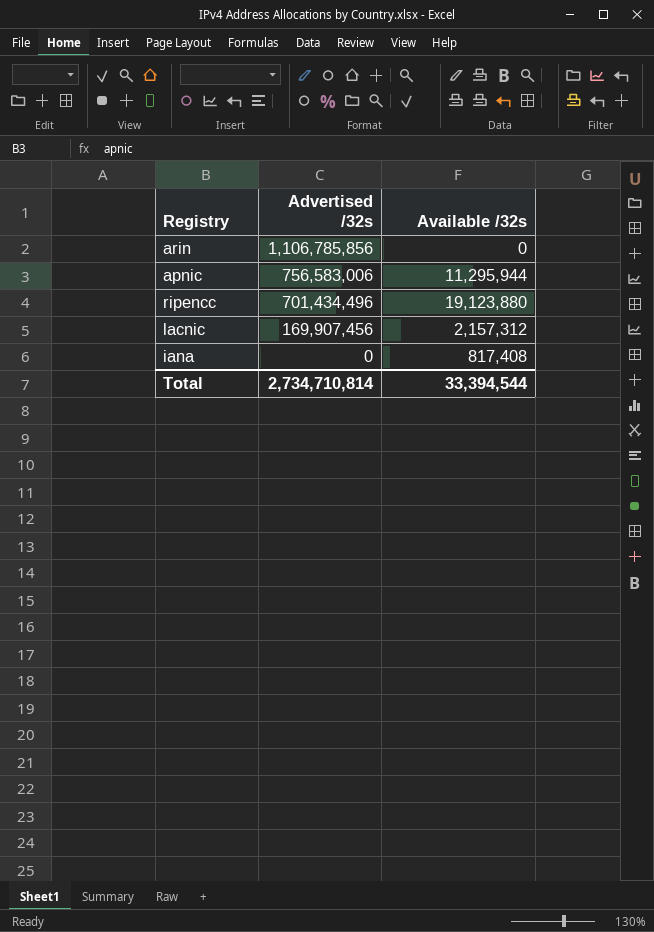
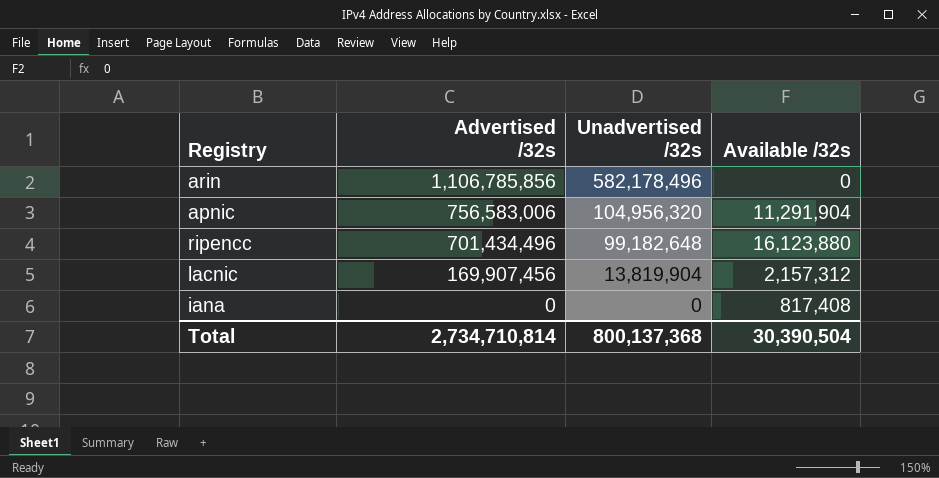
column Unadvertised /32s | position: none -> 3
apnic | Available /32s: 11,295,944 -> 11,291,904
ripencc | Available /32s: 19,123,880 -> 16,123,880
Total | Available /32s: 33,394,544 -> 30,390,504

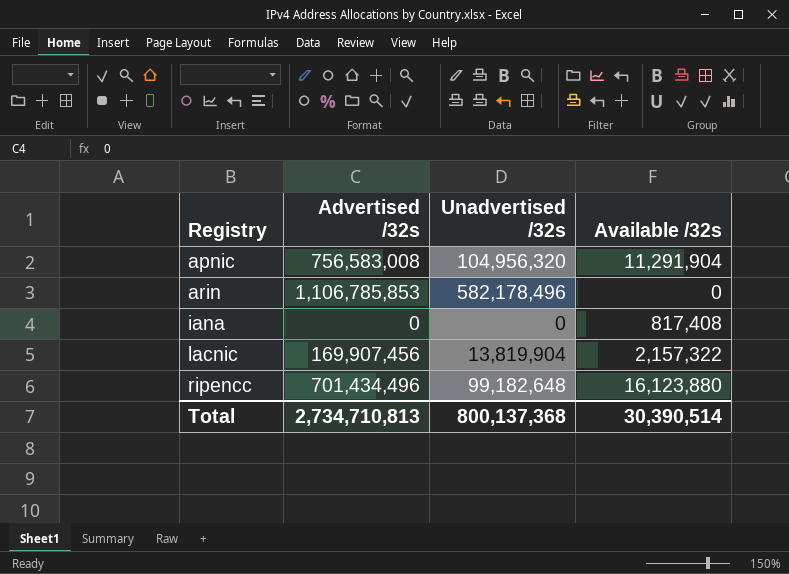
row order: Advertised /32s descending -> Registry ascending
apnic | Advertised /32s: 756,583,006 -> 756,583,008
arin | Advertised /32s: 1,106,785,856 -> 1,106,785,853
lacnic | Available /32s: 2,157,312 -> 2,157,322
Total | Advertised /32s: 2,734,710,814 -> 2,734,710,813
Total | Available /32s: 30,390,504 -> 30,390,514

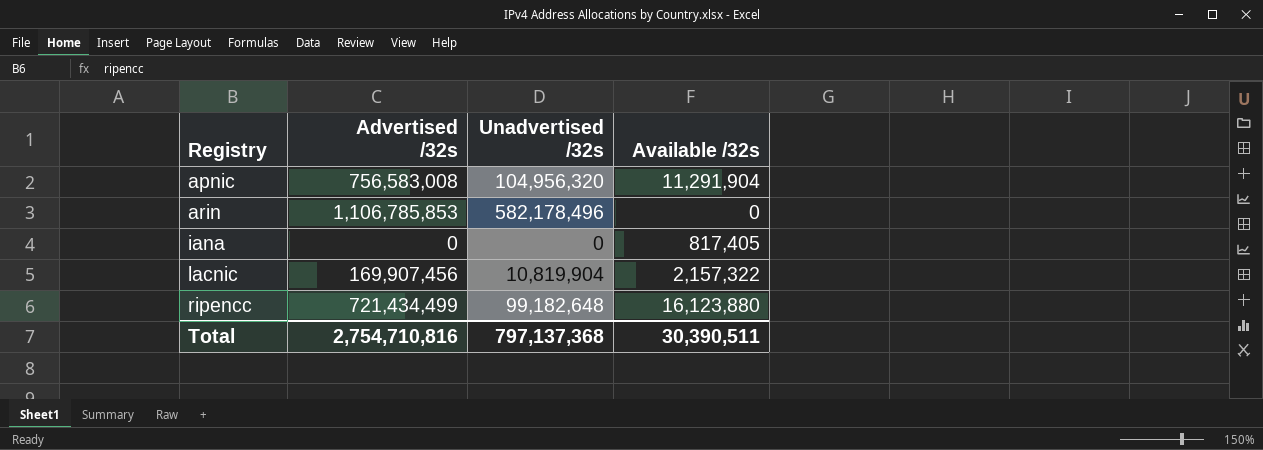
iana | Available /32s: 817,408 -> 817,405
lacnic | Unadvertised /32s: 13,819,904 -> 10,819,904
ripencc | Advertised /32s: 701,434,496 -> 721,434,499
Total | Advertised /32s: 2,734,710,813 -> 2,754,710,816
Total | Unadvertised /32s: 800,137,368 -> 797,137,368
Total | Available /32s: 30,390,514 -> 30,390,511

